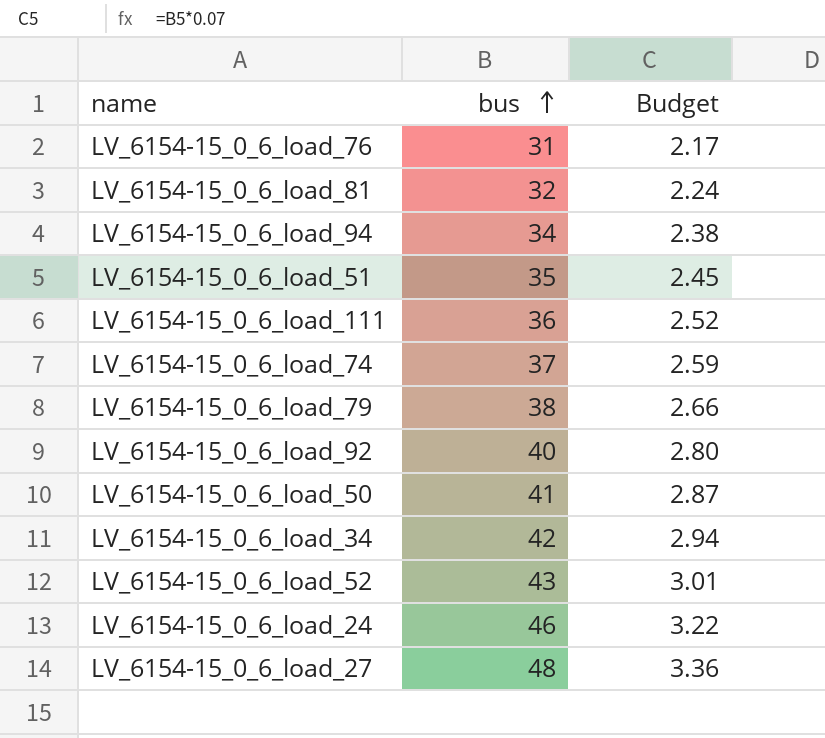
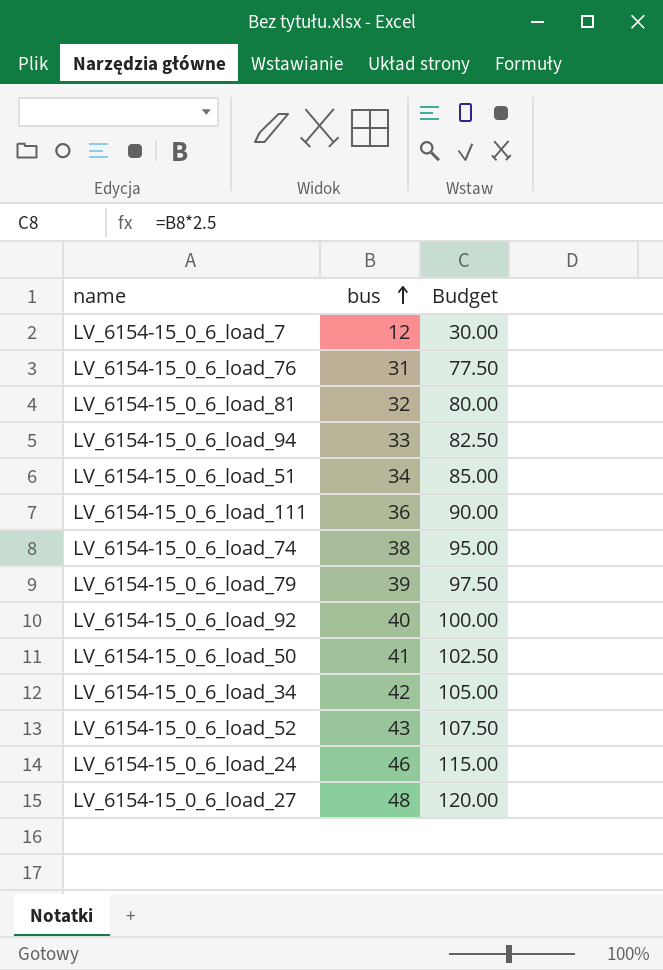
column Budget | formula: [bus] * 0.07 -> [bus] * 2.5
row LV_6154-15_0_6_load_7: none -> 12 | 30.00
LV_6154-15_0_6_load_94 | bus: 34 -> 33
LV_6154-15_0_6_load_51 | bus: 35 -> 34
LV_6154-15_0_6_load_74 | bus: 37 -> 38
LV_6154-15_0_6_load_79 | bus: 38 -> 39

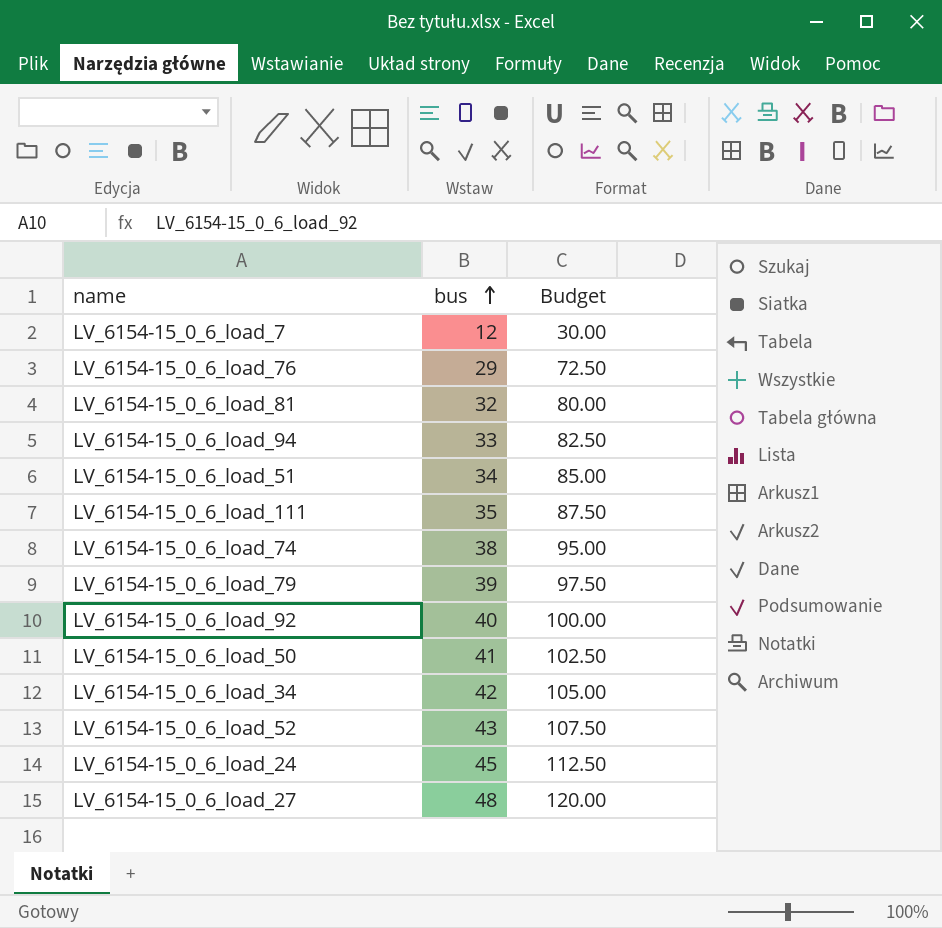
LV_6154-15_0_6_load_76 | bus: 31 -> 29
LV_6154-15_0_6_load_76 | Budget: 77.50 -> 72.50
LV_6154-15_0_6_load_111 | bus: 36 -> 35
LV_6154-15_0_6_load_111 | Budget: 90.00 -> 87.50
LV_6154-15_0_6_load_24 | bus: 46 -> 45
LV_6154-15_0_6_load_24 | Budget: 115.00 -> 112.50

